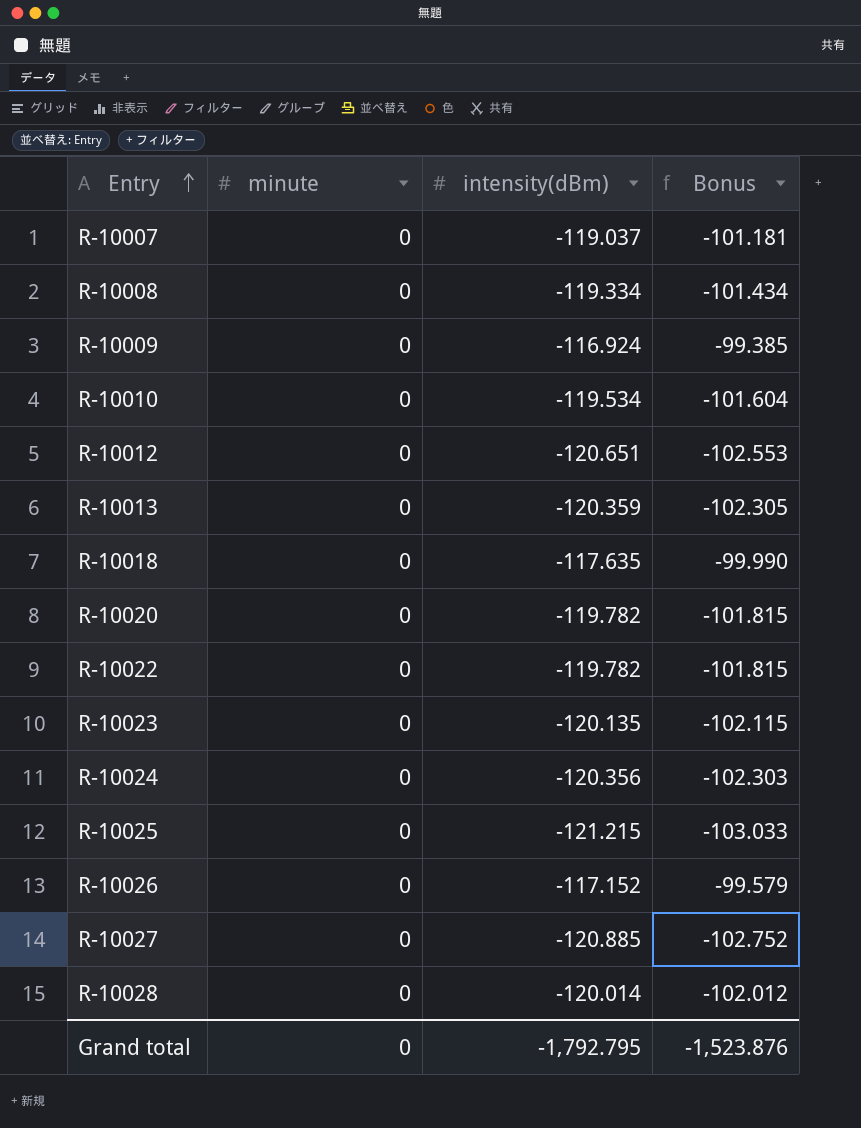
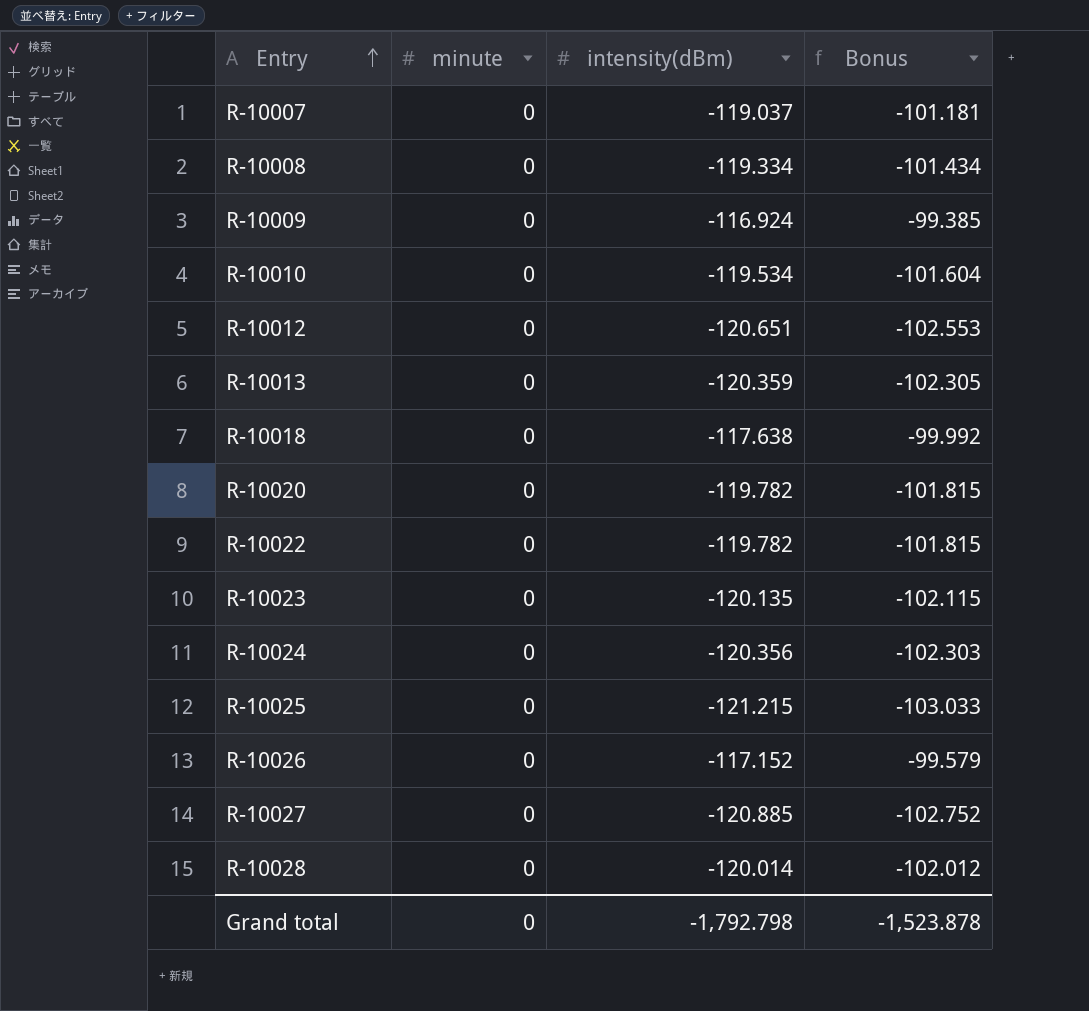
R-10018 | intensity(dBm): -117.635 -> -117.638
R-10018 | Bonus: -99.990 -> -99.992
Grand total | intensity(dBm): -1,792.795 -> -1,792.798
Grand total | Bonus: -1,523.876 -> -1,523.878

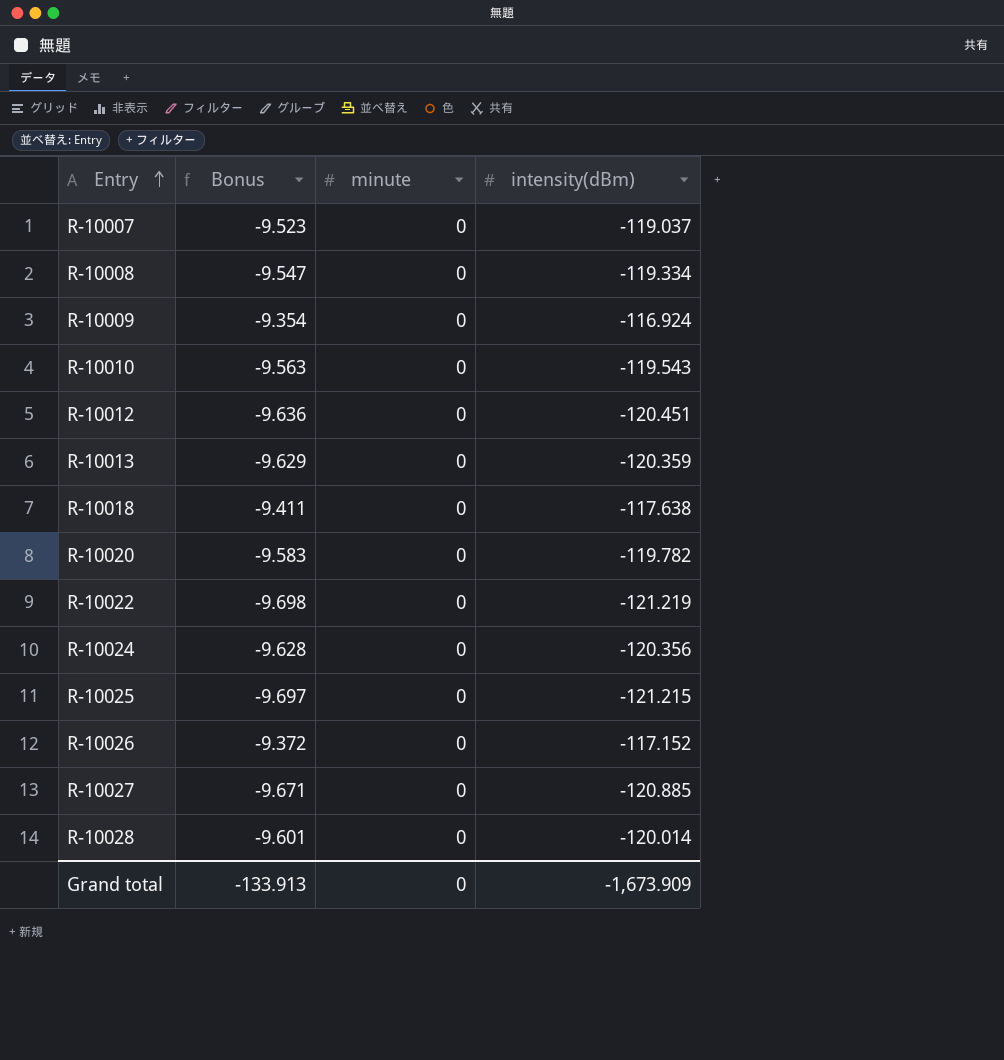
column Bonus | formula: [intensity(dBm)] * 0.85 -> [intensity(dBm)] * 0.08
column Bonus | position: 4 -> 2
row R-10023: 0 | -120.135 | -102.115 -> none
R-10010 | intensity(dBm): -119.534 -> -119.543
R-10012 | intensity(dBm): -120.651 -> -120.451
R-10022 | intensity(dBm): -119.782 -> -121.219
Grand total | Bonus: -1,523.878 -> -133.913
Grand total | intensity(dBm): -1,792.798 -> -1,673.909

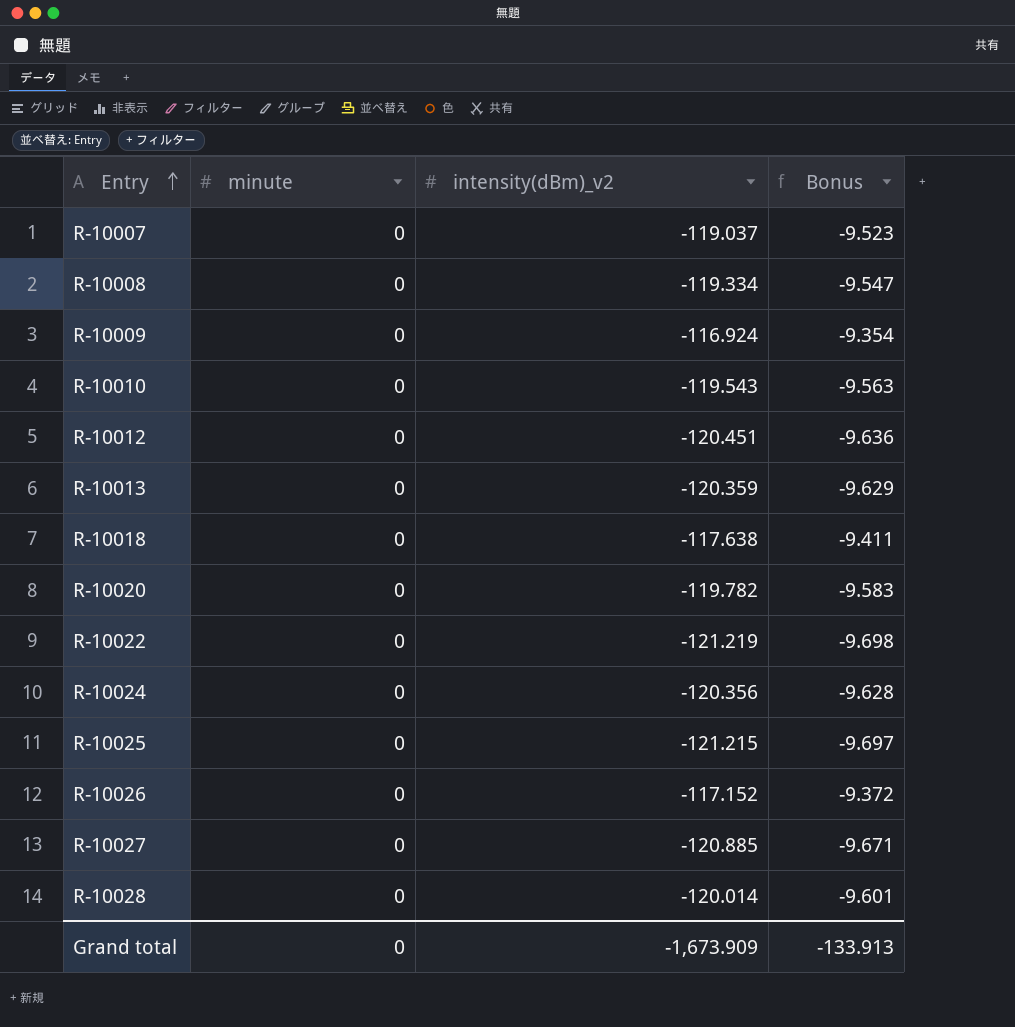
column name: intensity(dBm) -> intensity(dBm)_v2
column Bonus | position: 2 -> 4

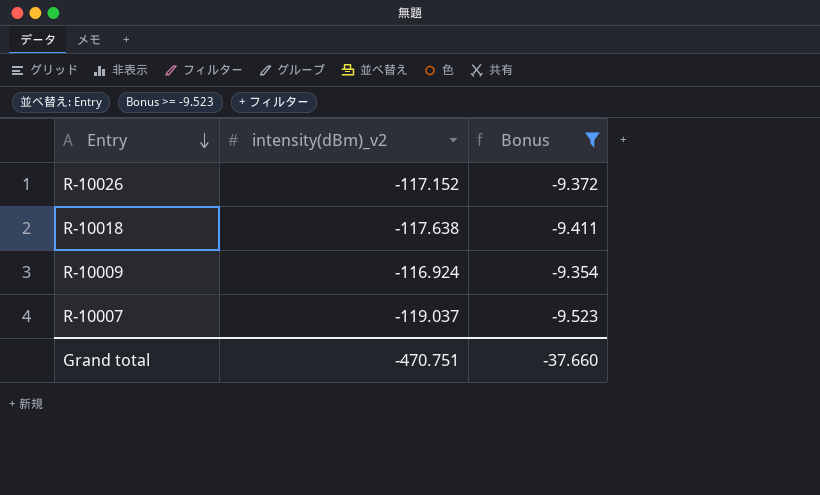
filter: none -> Bonus >= -9.523
row order: Entry ascending -> Entry descending
column minute | position: 2 -> none
Grand total | intensity(dBm)_v2: -1,673.909 -> -470.751
Grand total | Bonus: -133.913 -> -37.660

